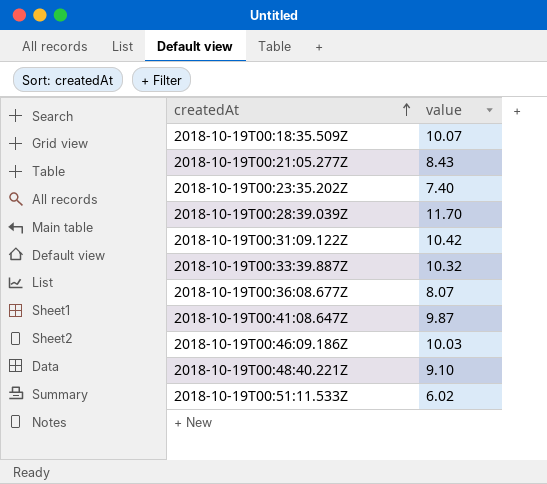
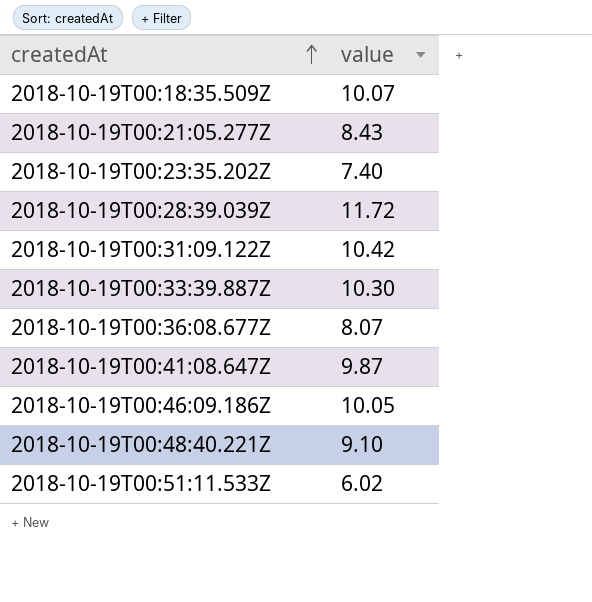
2018-10-19T00:28:39.039Z | value: 11.70 -> 11.72
2018-10-19T00:33:39.887Z | value: 10.32 -> 10.30
2018-10-19T00:46:09.186Z | value: 10.03 -> 10.05

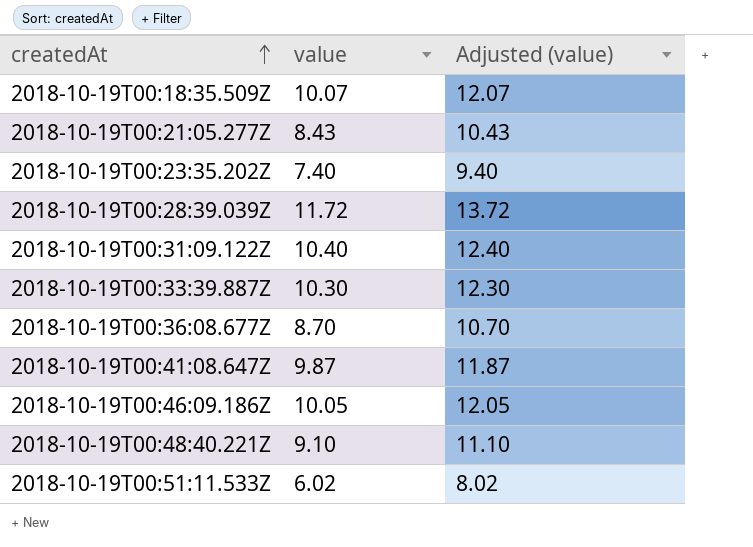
column Adjusted (value) | formula: none -> [value] + 2
2018-10-19T00:31:09.122Z | value: 10.42 -> 10.40
2018-10-19T00:36:08.677Z | value: 8.07 -> 8.70

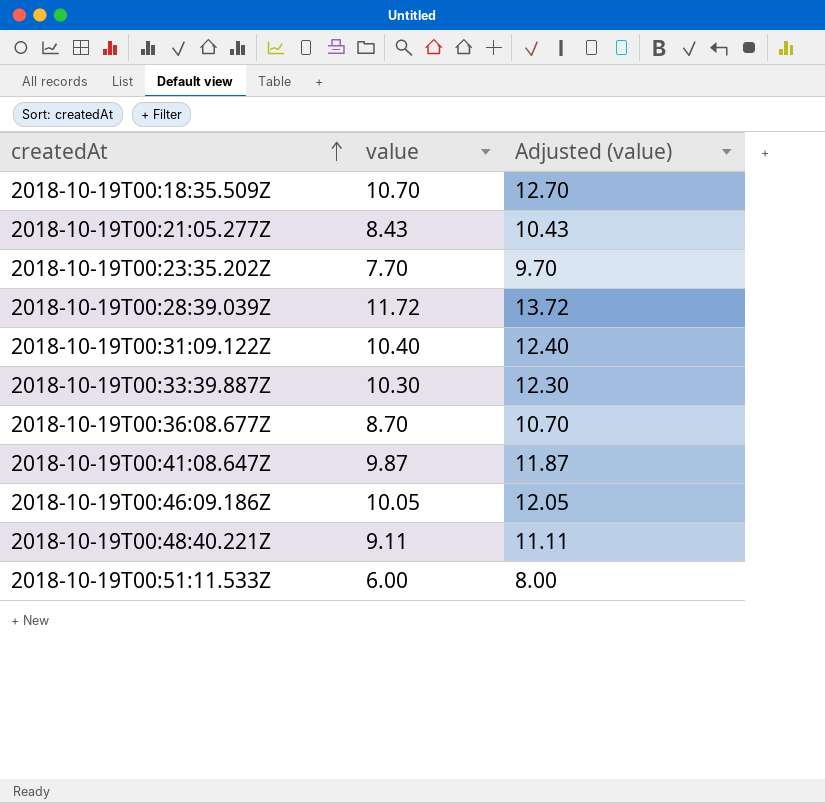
2018-10-19T00:18:35.509Z | value: 10.07 -> 10.70
2018-10-19T00:18:35.509Z | Adjusted (value): 12.07 -> 12.70
2018-10-19T00:23:35.202Z | value: 7.40 -> 7.70
2018-10-19T00:23:35.202Z | Adjusted (value): 9.40 -> 9.70
2018-10-19T00:48:40.221Z | value: 9.10 -> 9.11
2018-10-19T00:48:40.221Z | Adjusted (value): 11.10 -> 11.11
2018-10-19T00:51:11.533Z | value: 6.02 -> 6.00
2018-10-19T00:51:11.533Z | Adjusted (value): 8.02 -> 8.00

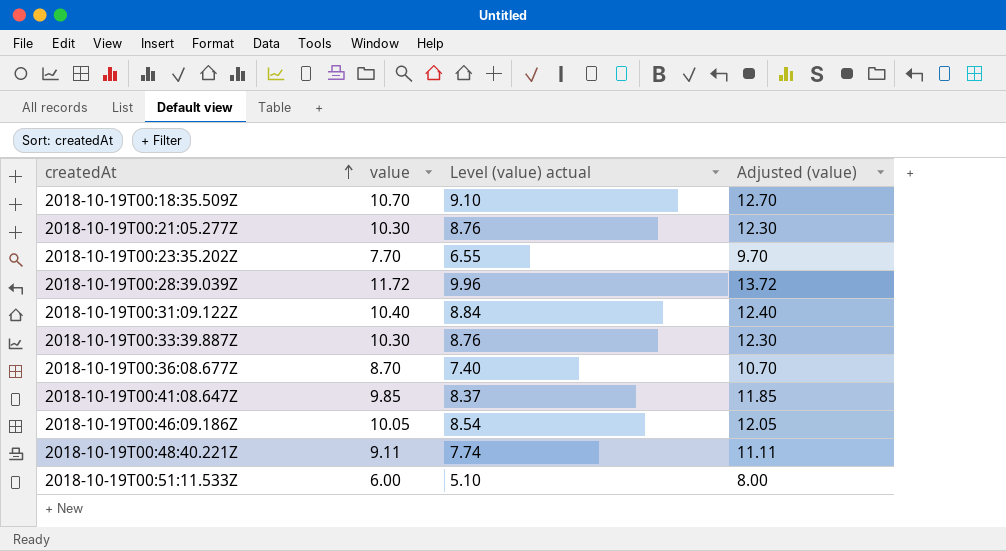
column Level (value) actual | formula: none -> [value] * 0.85
2018-10-19T00:21:05.277Z | value: 8.43 -> 10.30
2018-10-19T00:21:05.277Z | Adjusted (value): 10.43 -> 12.30
2018-10-19T00:41:08.647Z | value: 9.87 -> 9.85
2018-10-19T00:41:08.647Z | Adjusted (value): 11.87 -> 11.85

